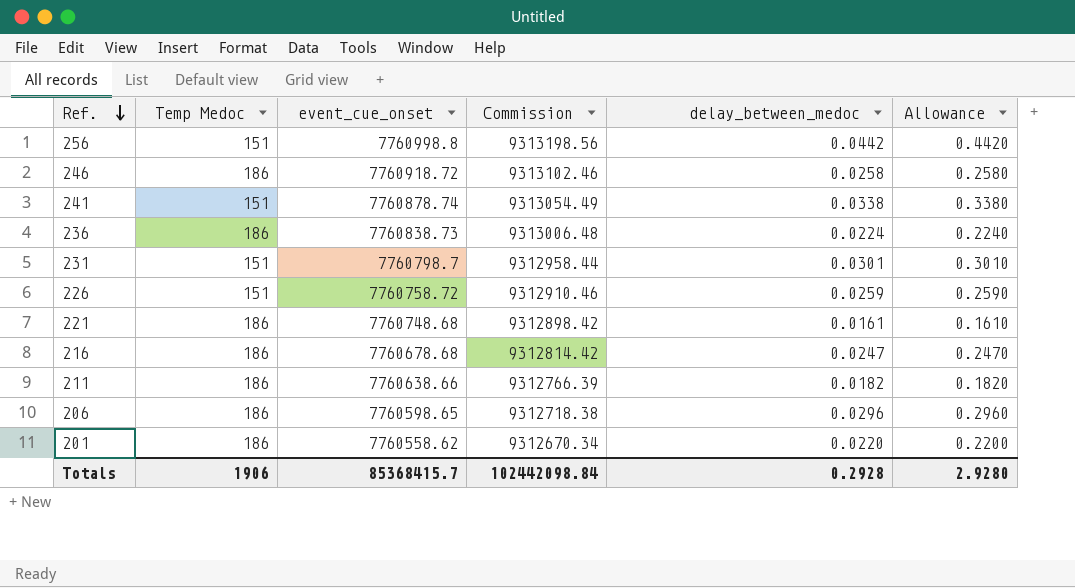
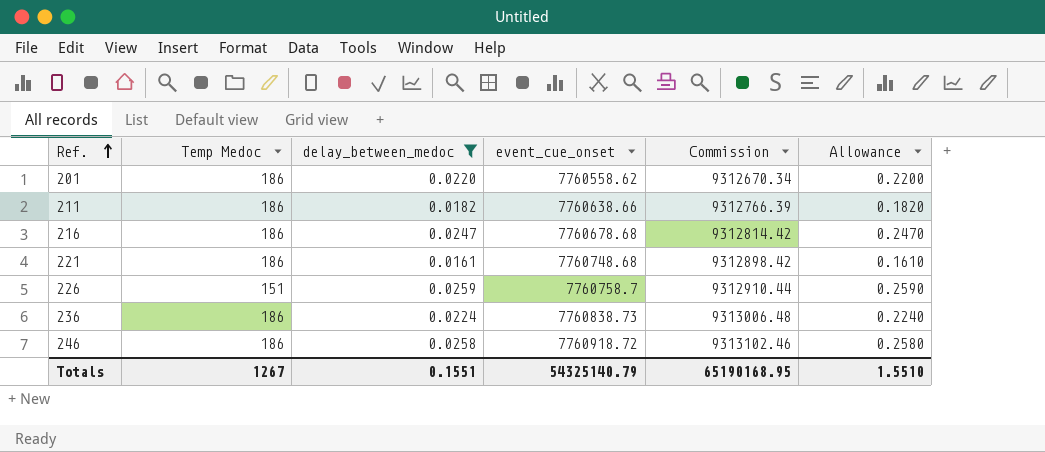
filter: none -> delay_between_medoc <= 0.0259
row order: Ref. descending -> Ref. ascending
column delay_between_medoc | position: 5 -> 3
226 | event_cue_onset: 7760758.72 -> 7760758.7
226 | Commission: 9312910.46 -> 9312910.44
Totals | Temp Medoc: 1906 -> 1267
Totals | delay_between_medoc: 0.2928 -> 0.1551
Totals | event_cue_onset: 85368415.7 -> 54325140.79
Totals | Commission: 102442098.84 -> 65190168.95
Totals | Allowance: 2.9280 -> 1.5510

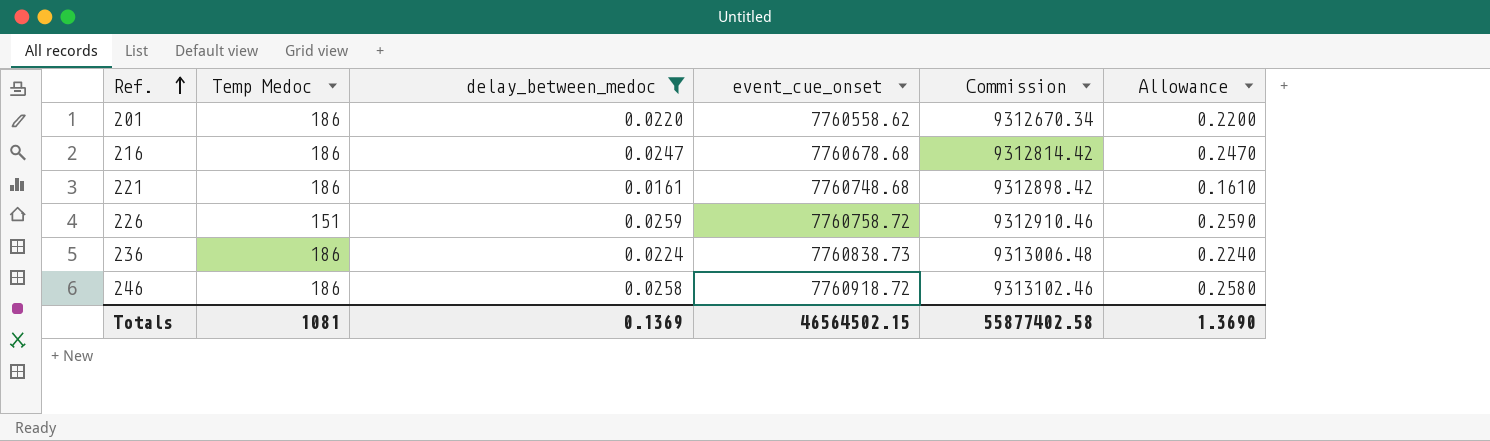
row 211: 186 | 0.0182 | 7760638.66 | 9312766.39 | 0.1820 -> none
226 | event_cue_onset: 7760758.7 -> 7760758.72
226 | Commission: 9312910.44 -> 9312910.46
Totals | Temp Medoc: 1267 -> 1081
Totals | delay_between_medoc: 0.1551 -> 0.1369
Totals | event_cue_onset: 54325140.79 -> 46564502.15
Totals | Commission: 65190168.95 -> 55877402.58
Totals | Allowance: 1.5510 -> 1.3690

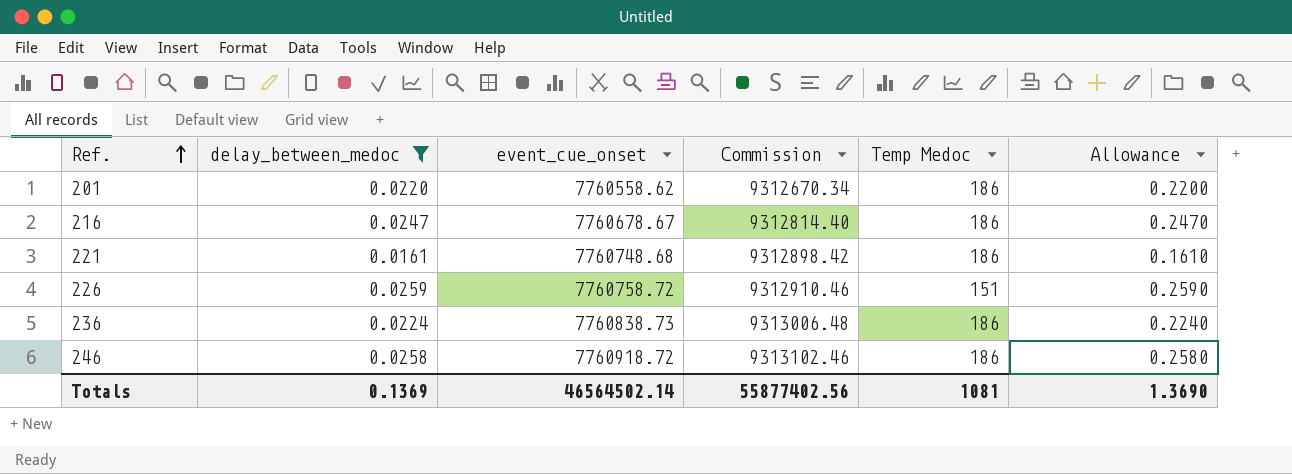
column Temp Medoc | position: 2 -> 5
216 | event_cue_onset: 7760678.68 -> 7760678.67
216 | Commission: 9312814.42 -> 9312814.40
Totals | event_cue_onset: 46564502.15 -> 46564502.14
Totals | Commission: 55877402.58 -> 55877402.56

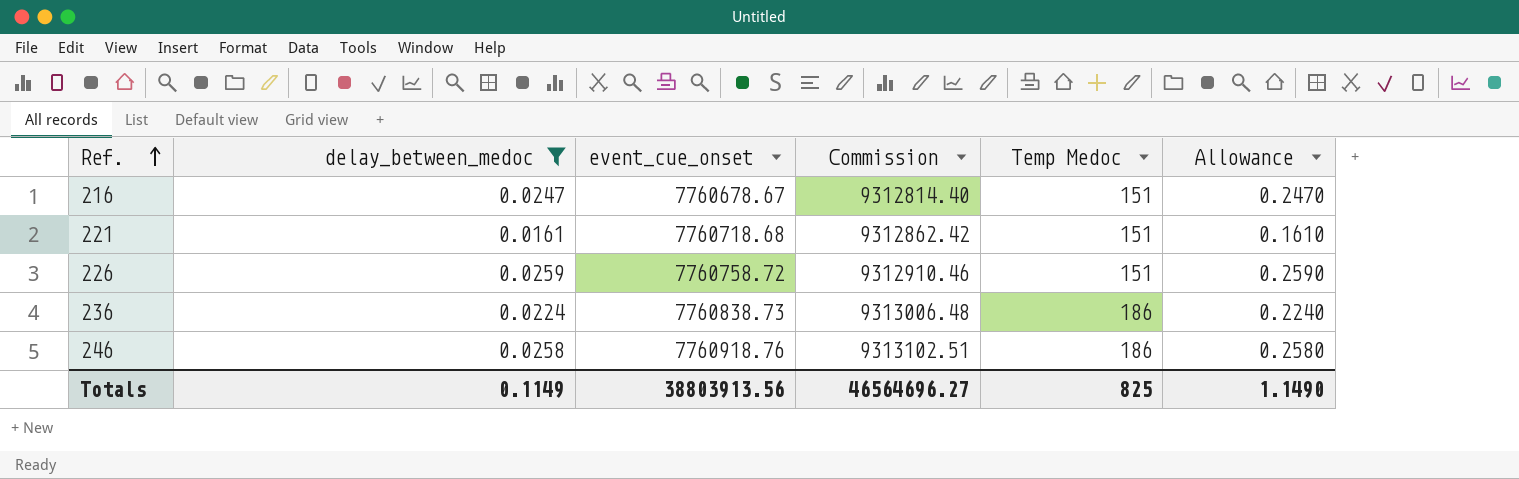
row 201: 0.0220 | 7760558.62 | 9312670.34 | 186 | 0.2200 -> none
216 | Temp Medoc: 186 -> 151
221 | event_cue_onset: 7760748.68 -> 7760718.68
221 | Commission: 9312898.42 -> 9312862.42
221 | Temp Medoc: 186 -> 151
246 | event_cue_onset: 7760918.72 -> 7760918.76
246 | Commission: 9313102.46 -> 9313102.51
Totals | delay_between_medoc: 0.1369 -> 0.1149
Totals | event_cue_onset: 46564502.14 -> 38803913.56
Totals | Commission: 55877402.56 -> 46564696.27
Totals | Temp Medoc: 1081 -> 825
Totals | Allowance: 1.3690 -> 1.1490

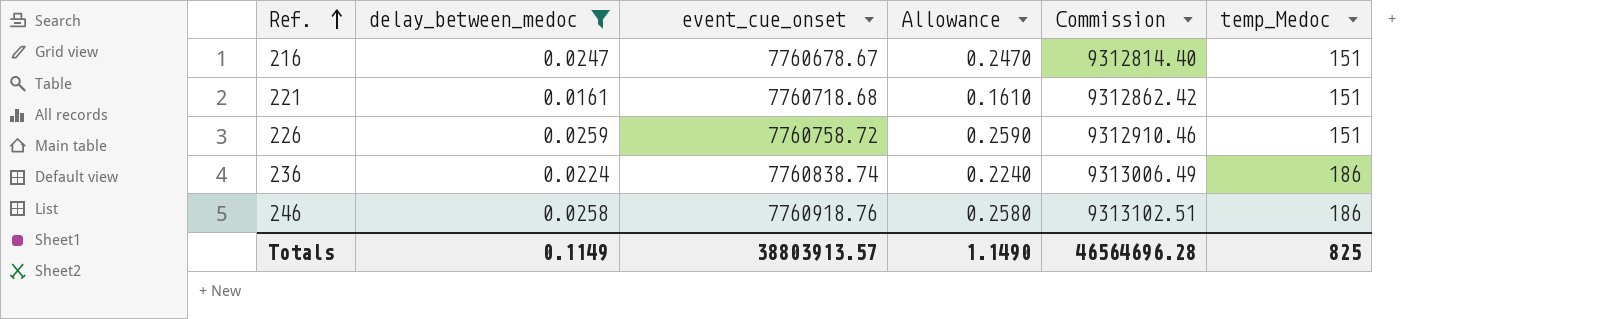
column Allowance | position: 6 -> 4
column name: Temp Medoc -> temp_Medoc
236 | event_cue_onset: 7760838.73 -> 7760838.74
236 | Commission: 9313006.48 -> 9313006.49
Totals | event_cue_onset: 38803913.56 -> 38803913.57
Totals | Commission: 46564696.27 -> 46564696.28

